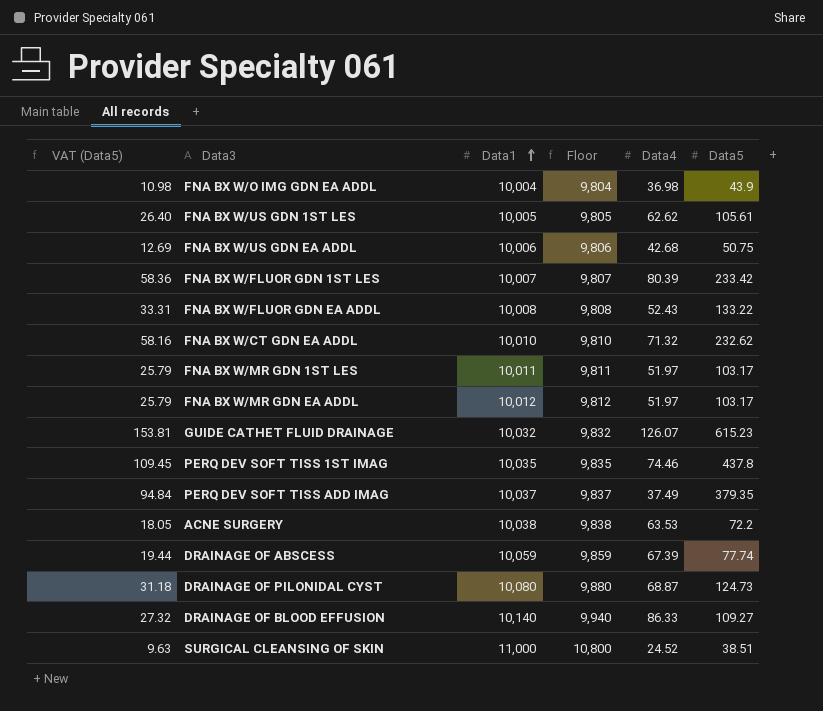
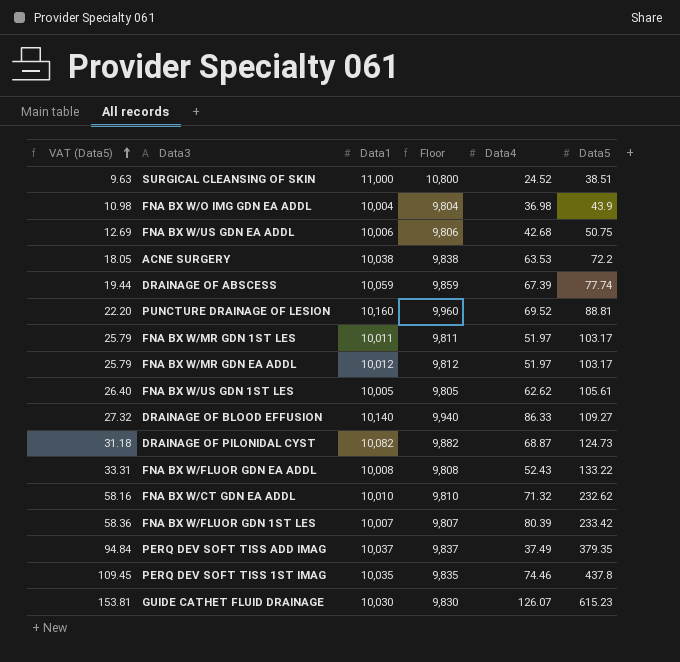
row order: Data1 ascending -> VAT (Data5) ascending
row PUNCTURE DRAINAGE OF LESION: none -> 22.20 | 10,160 | 9,960 | 69.52 | 88.81
DRAINAGE OF PILONIDAL CYST | Data1: 10,080 -> 10,082
DRAINAGE OF PILONIDAL CYST | Floor: 9,880 -> 9,882
GUIDE CATHET FLUID DRAINAGE | Data1: 10,032 -> 10,030
GUIDE CATHET FLUID DRAINAGE | Floor: 9,832 -> 9,830

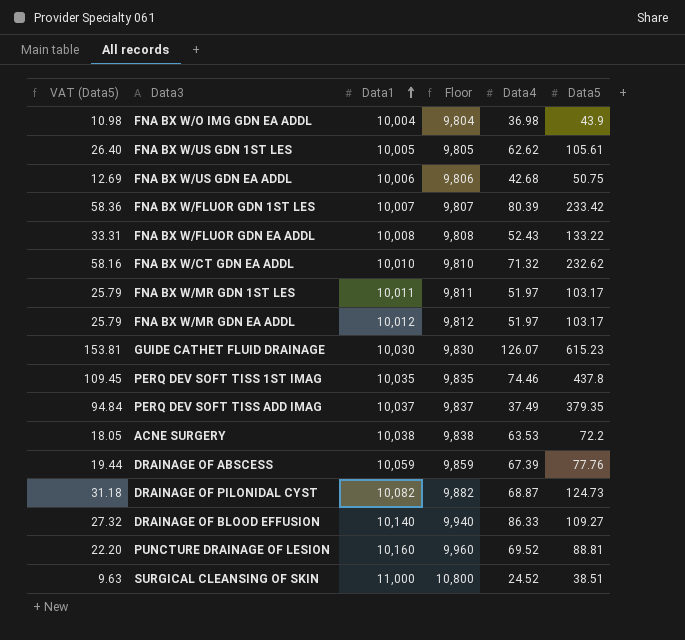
row order: VAT (Data5) ascending -> Data1 ascending
DRAINAGE OF ABSCESS | Data5: 77.74 -> 77.76

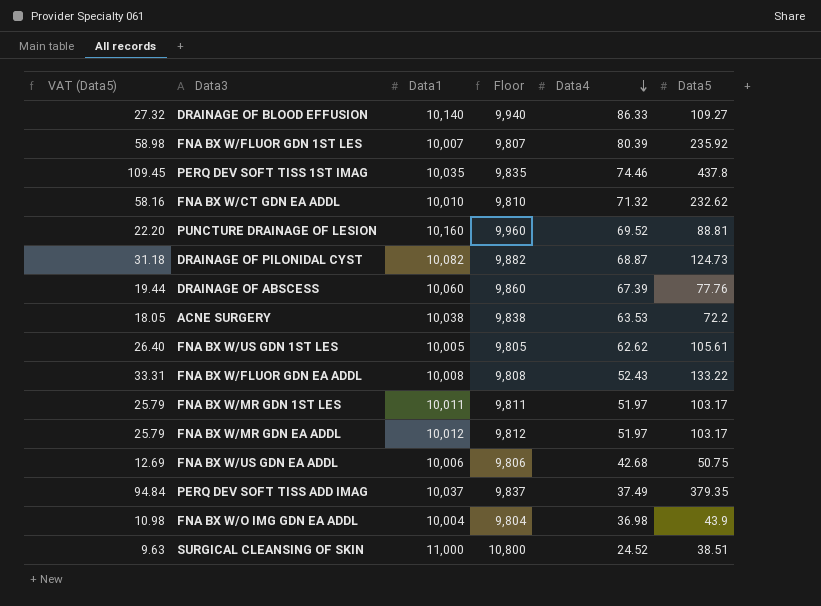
row order: Data1 ascending -> Data4 descending
row GUIDE CATHET FLUID DRAINAGE: 153.81 | 10,030 | 9,830 | 126.07 | 615.23 -> none
FNA BX W/FLUOR GDN 1ST LES | VAT (Data5): 58.36 -> 58.98
FNA BX W/FLUOR GDN 1ST LES | Data5: 233.42 -> 235.92
DRAINAGE OF ABSCESS | Data1: 10,059 -> 10,060
DRAINAGE OF ABSCESS | Floor: 9,859 -> 9,860

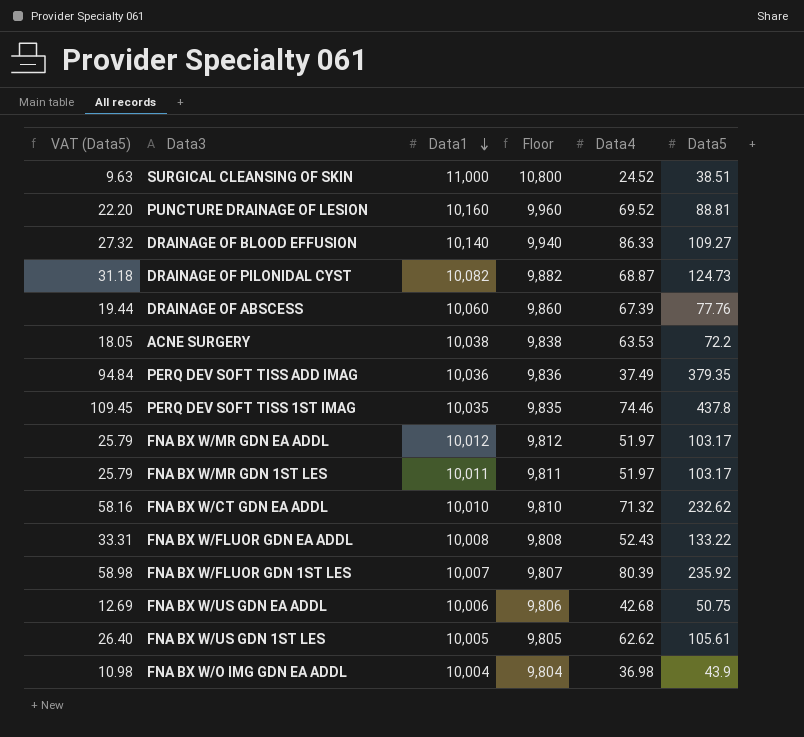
row order: Data4 descending -> Data1 descending
PERQ DEV SOFT TISS ADD IMAG | Data1: 10,037 -> 10,036
PERQ DEV SOFT TISS ADD IMAG | Floor: 9,837 -> 9,836

